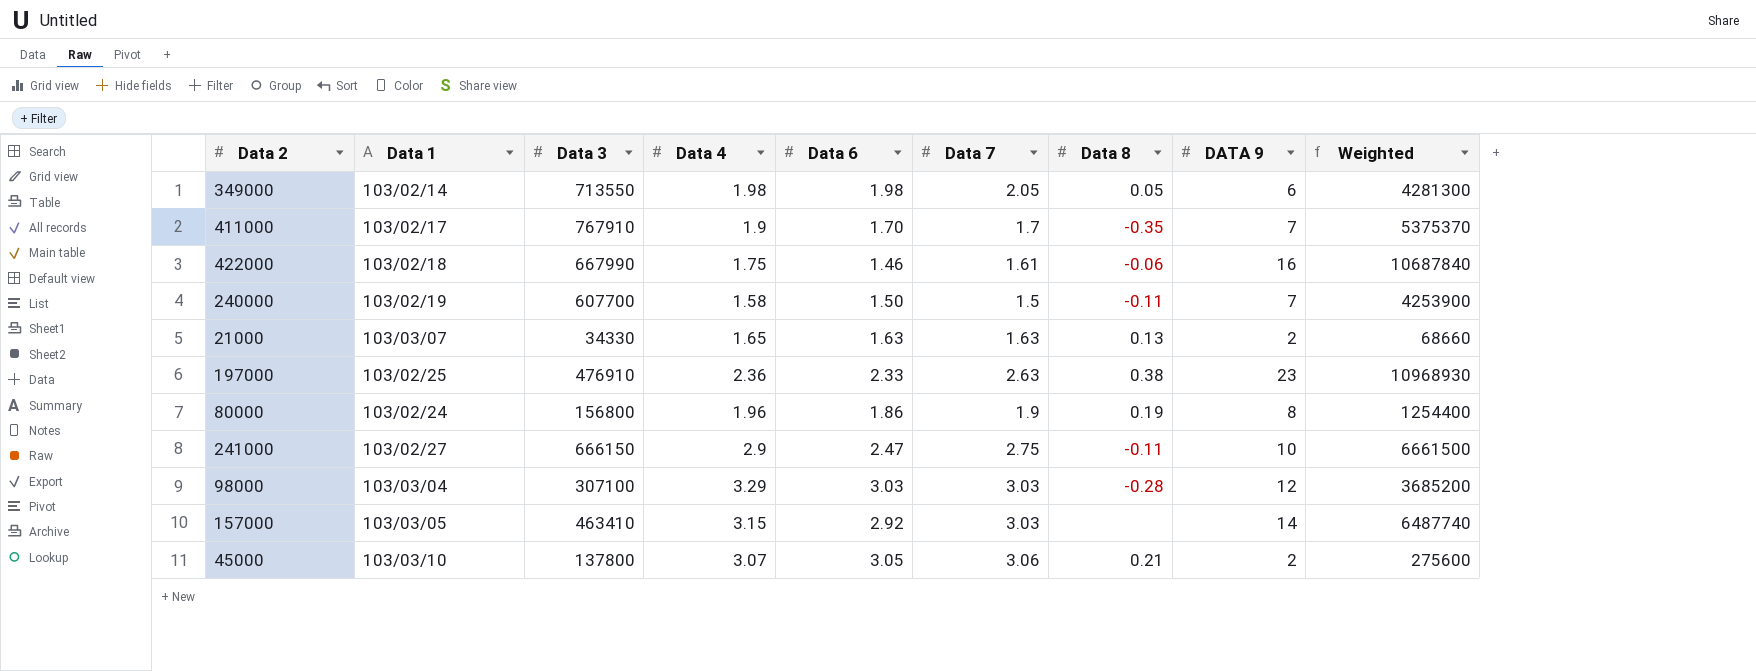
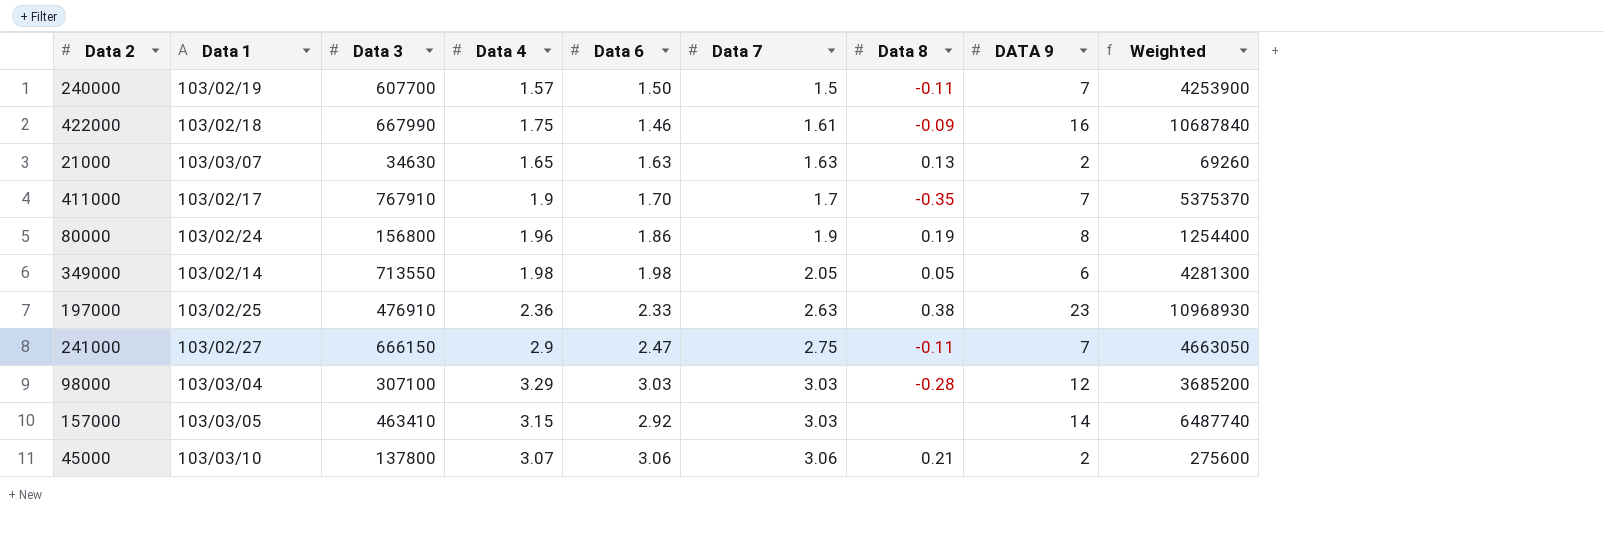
row order: none -> Data 7 ascending
240000 | Data 4: 1.58 -> 1.57
422000 | Data 8: -0.06 -> -0.09
21000 | Data 3: 34330 -> 34630
21000 | Weighted: 68660 -> 69260
241000 | DATA 9: 10 -> 7
241000 | Weighted: 6661500 -> 4663050
45000 | Data 6: 3.05 -> 3.06

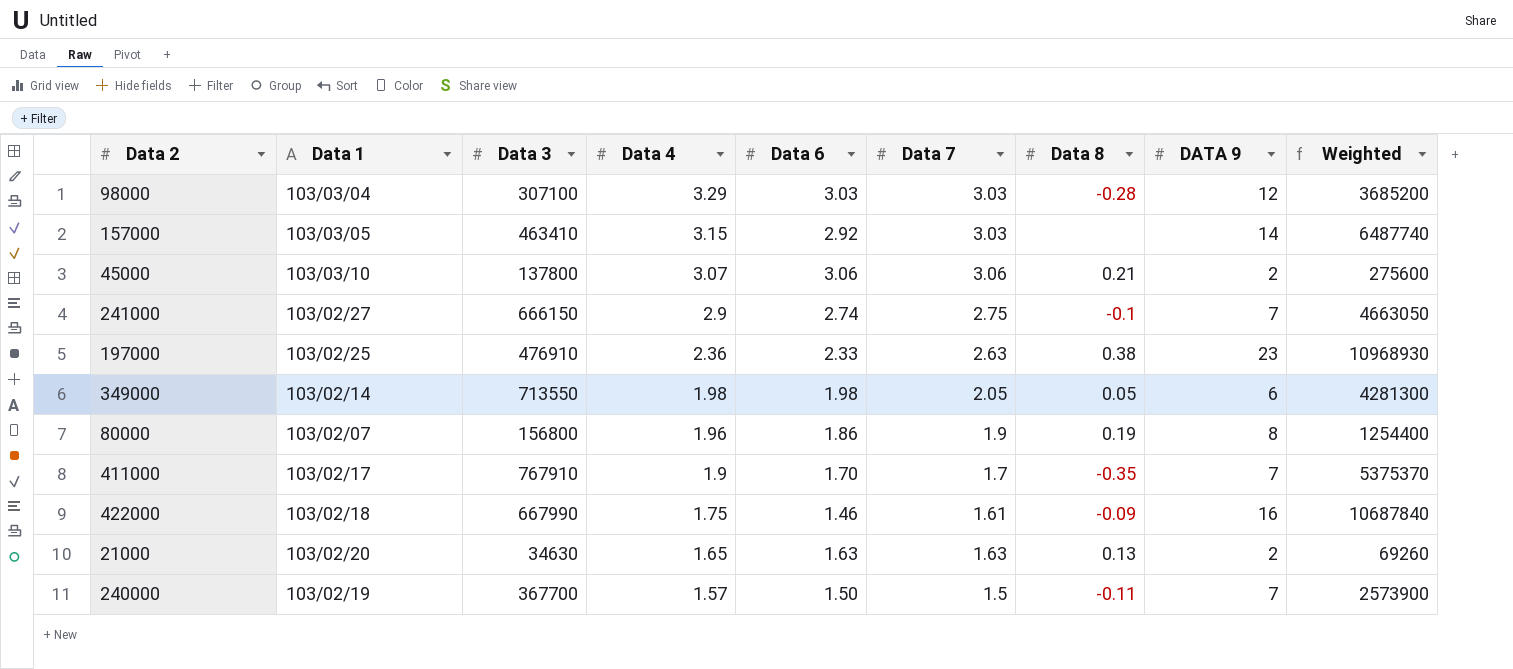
row order: Data 7 ascending -> Data 4 descending
241000 | Data 6: 2.47 -> 2.74
241000 | Data 8: -0.11 -> -0.1
80000 | Data 1: 103/02/24 -> 103/02/07
21000 | Data 1: 103/03/07 -> 103/02/20
240000 | Data 3: 607700 -> 367700
240000 | Weighted: 4253900 -> 2573900

